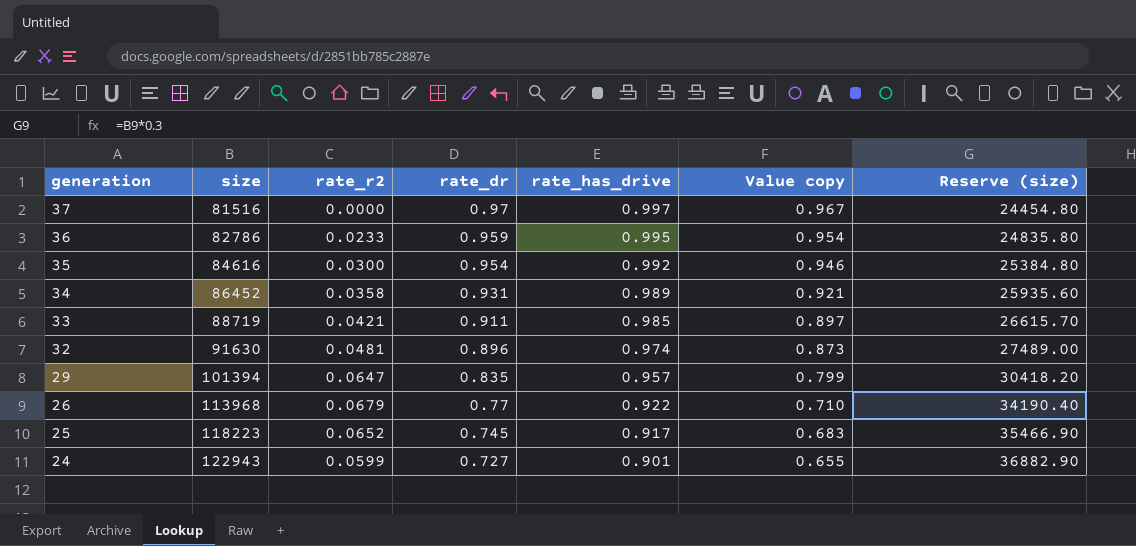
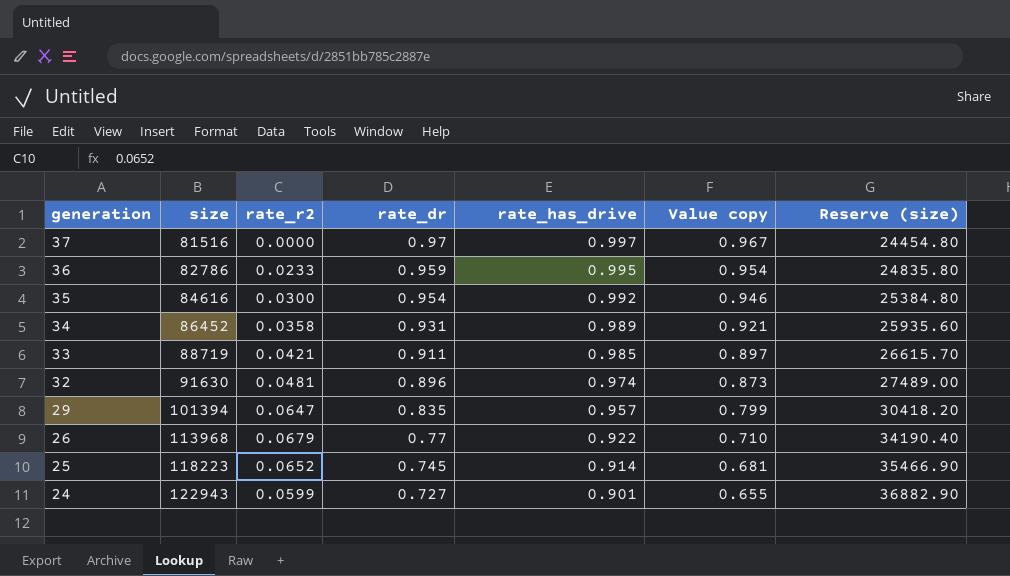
25 | rate_has_drive: 0.917 -> 0.914
25 | Value copy: 0.683 -> 0.681

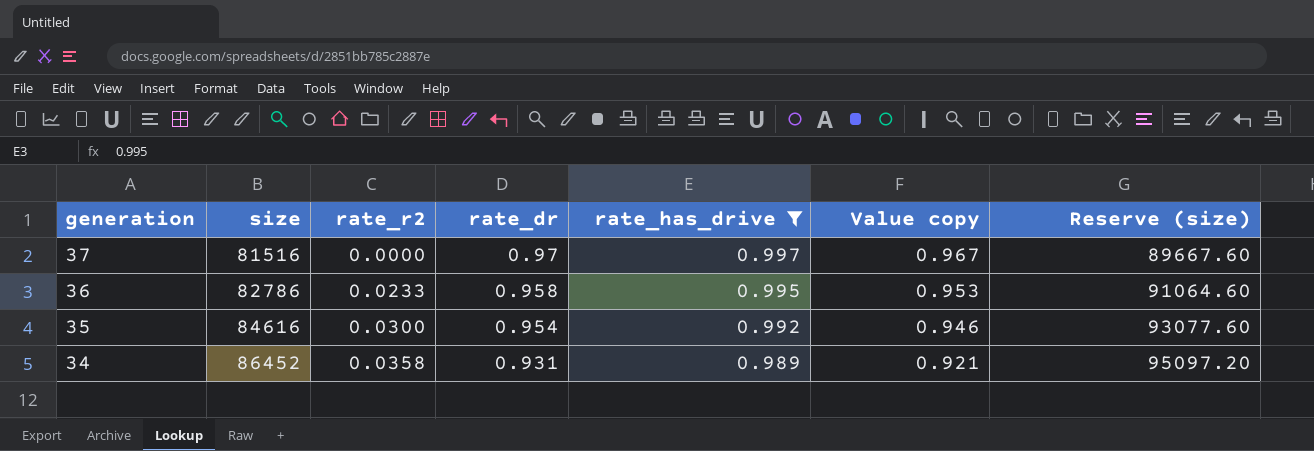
filter: none -> rate_has_drive >= 0.989
column Reserve (size) | formula: [size] * 0.3 -> [size] * 1.1
36 | rate_dr: 0.959 -> 0.958
36 | Value copy: 0.954 -> 0.953

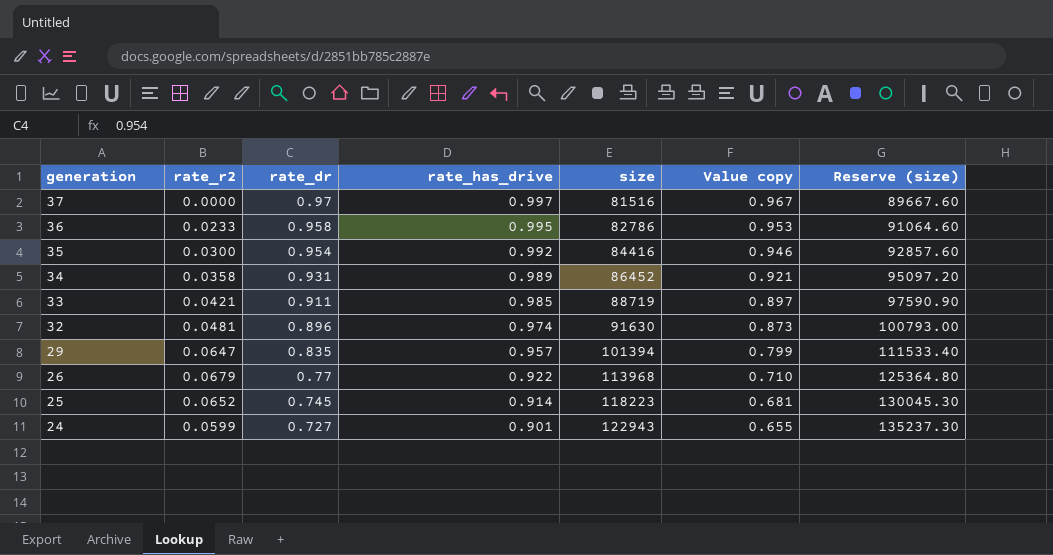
filter: rate_has_drive >= 0.989 -> none
column size | position: 2 -> 5
35 | size: 84616 -> 84416
35 | Reserve (size): 93077.60 -> 92857.60

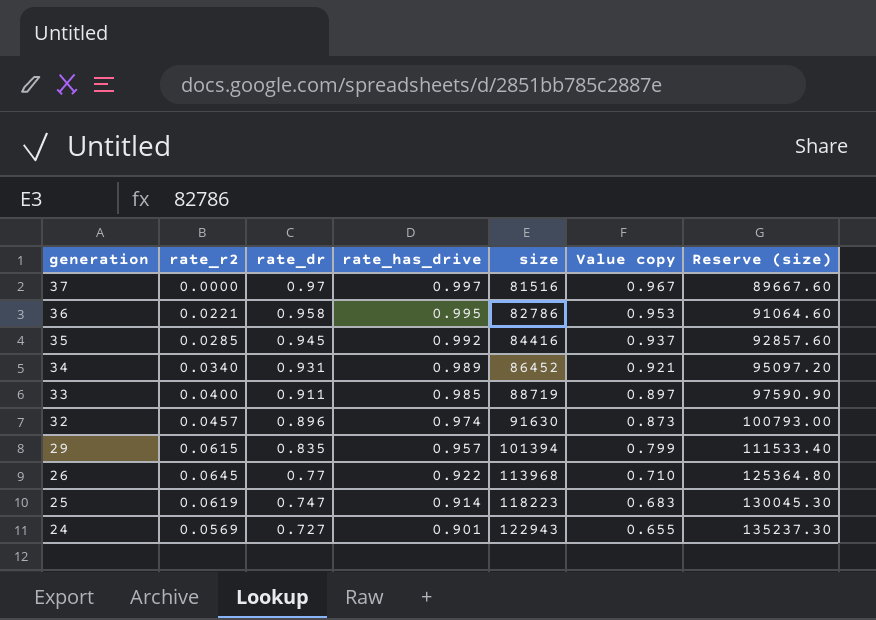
36 | rate_r2: 0.0233 -> 0.0221
35 | rate_r2: 0.0300 -> 0.0285
35 | rate_dr: 0.954 -> 0.945
35 | Value copy: 0.946 -> 0.937
34 | rate_r2: 0.0358 -> 0.0340
33 | rate_r2: 0.0421 -> 0.0400
32 | rate_r2: 0.0481 -> 0.0457
29 | rate_r2: 0.0647 -> 0.0615
26 | rate_r2: 0.0679 -> 0.0645
25 | rate_r2: 0.0652 -> 0.0619
25 | rate_dr: 0.745 -> 0.747
25 | Value copy: 0.681 -> 0.683
24 | rate_r2: 0.0599 -> 0.0569

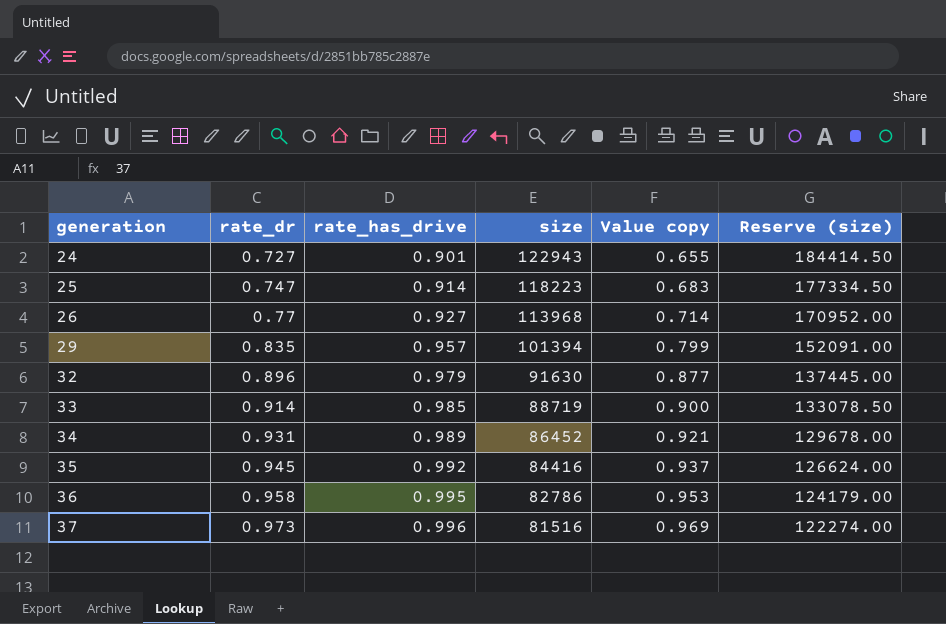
row order: generation descending -> generation ascending
column rate_r2 | position: 2 -> none
column Reserve (size) | formula: [size] * 1.1 -> [size] * 1.5
26 | rate_has_drive: 0.922 -> 0.927
26 | Value copy: 0.710 -> 0.714
32 | rate_has_drive: 0.974 -> 0.979
32 | Value copy: 0.873 -> 0.877
33 | rate_dr: 0.911 -> 0.914
33 | Value copy: 0.897 -> 0.900
37 | rate_dr: 0.97 -> 0.973
37 | rate_has_drive: 0.997 -> 0.996
37 | Value copy: 0.967 -> 0.969

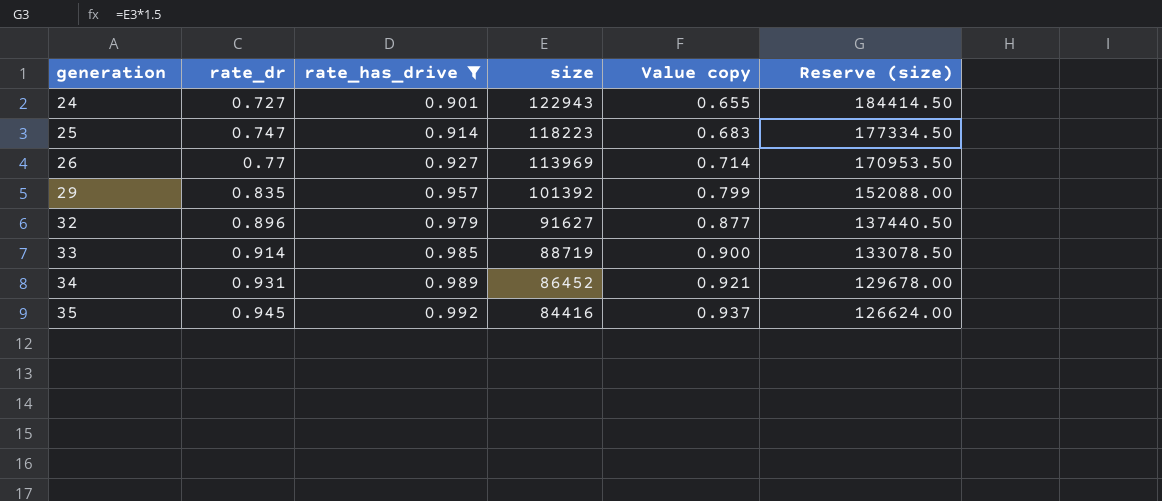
filter: none -> rate_has_drive <= 0.992
26 | size: 113968 -> 113969
26 | Reserve (size): 170952.00 -> 170953.50
29 | size: 101394 -> 101392
29 | Reserve (size): 152091.00 -> 152088.00
32 | size: 91630 -> 91627
32 | Reserve (size): 137445.00 -> 137440.50

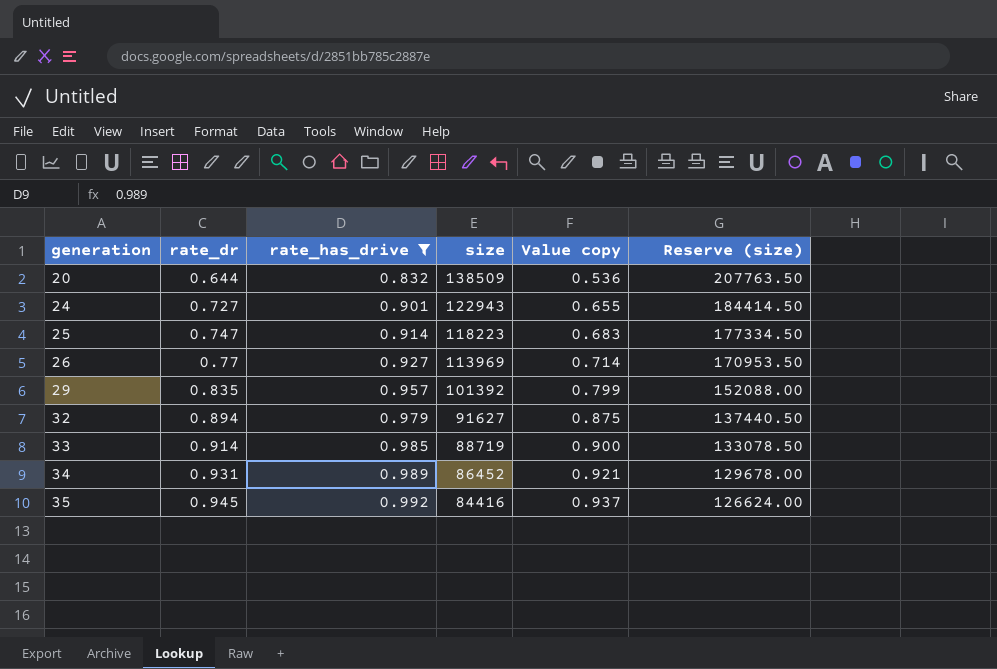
row 20: none -> 0.644 | 0.832 | 138509 | 0.536 | 207763.50
32 | rate_dr: 0.896 -> 0.894
32 | Value copy: 0.877 -> 0.875

